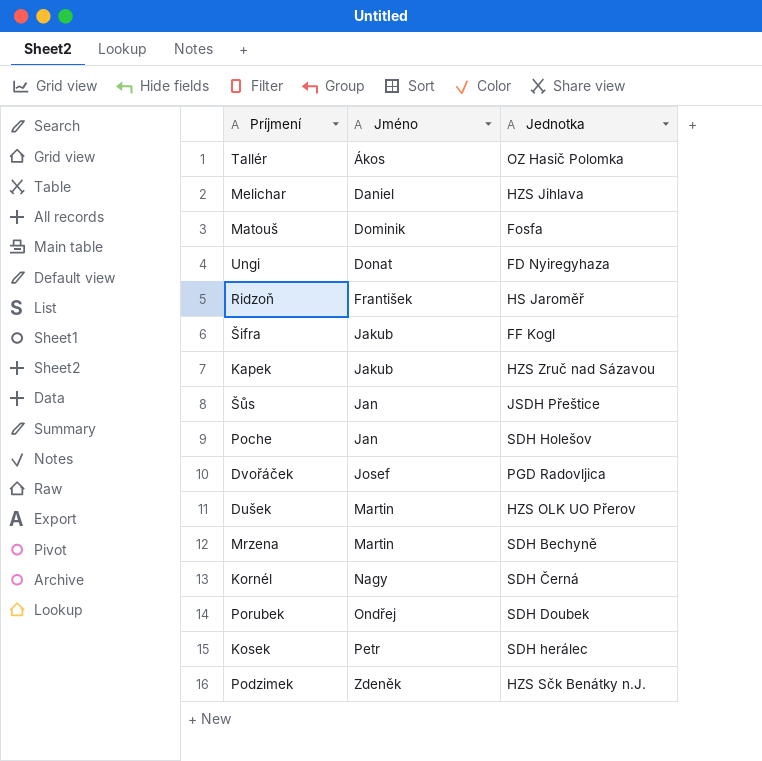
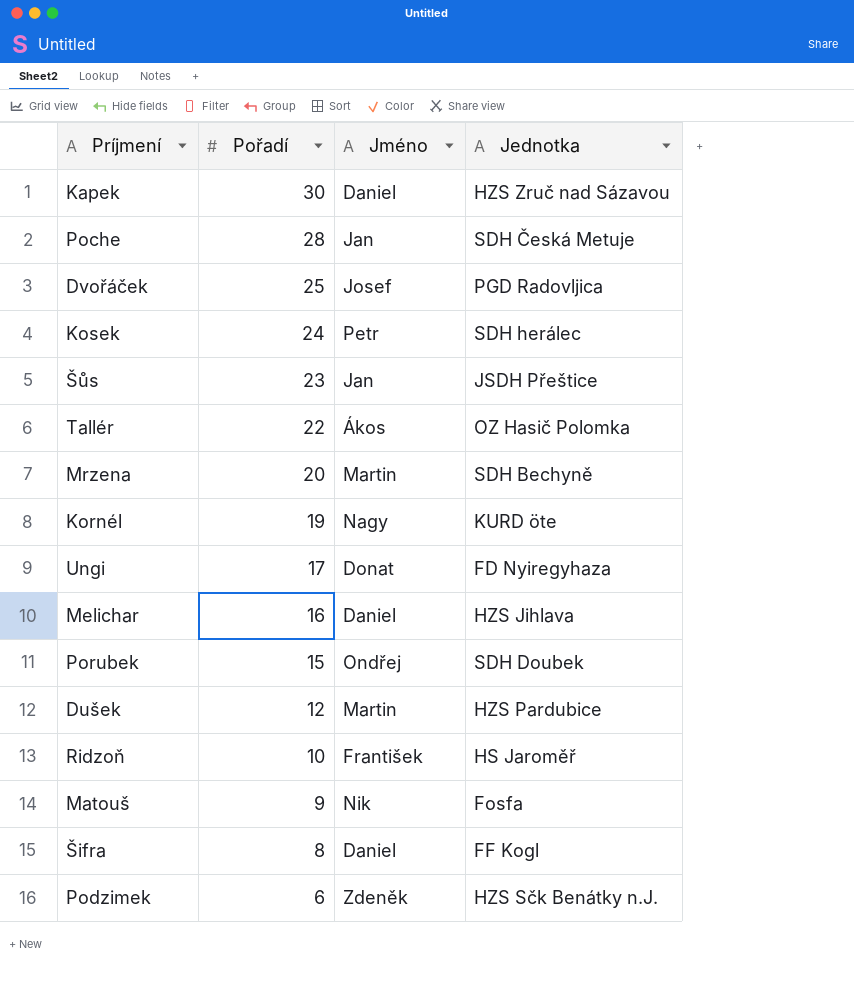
row order: Jméno ascending -> Pořadí descending
column Pořadí | position: none -> 2
Kapek | Jméno: Jakub -> Daniel
Poche | Jednotka: SDH Holešov -> SDH Česká Metuje
Kornél | Jednotka: SDH Černá -> KURD öte
Dušek | Jednotka: HZS OLK UO Přerov -> HZS Pardubice
Matouš | Jméno: Dominik -> Nik
Šifra | Jméno: Jakub -> Daniel

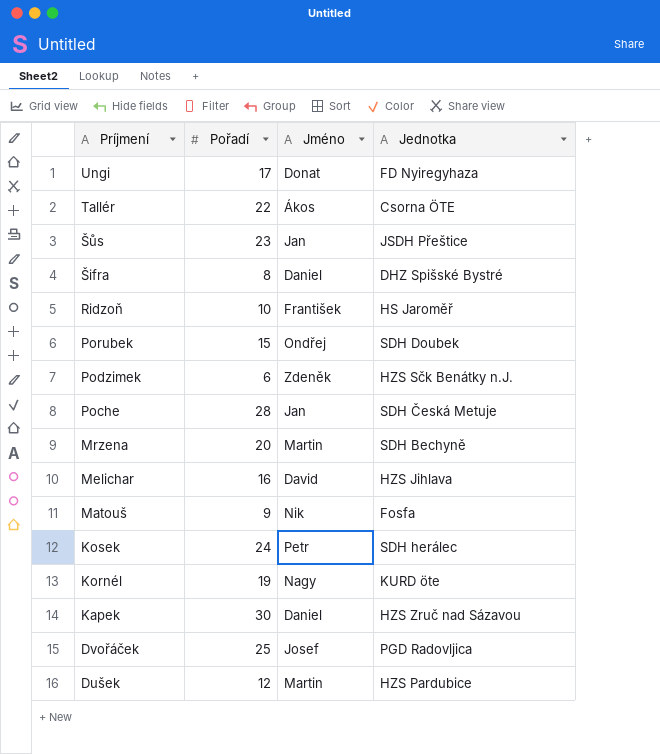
row order: Pořadí descending -> Príjmení descending
Tallér | Jednotka: OZ Hasič Polomka -> Csorna ÖTE
Šifra | Jednotka: FF Kogl -> DHZ Spišské Bystré
Melichar | Jméno: Daniel -> David

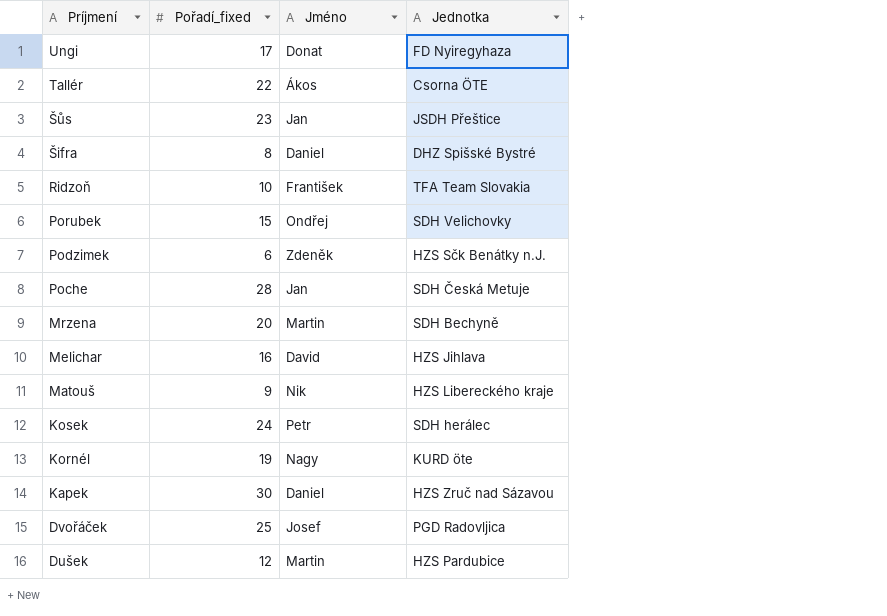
column name: Pořadí -> Pořadí_fixed
Ridzoň | Jednotka: HS Jaroměř -> TFA Team Slovakia
Porubek | Jednotka: SDH Doubek -> SDH Velichovky
Matouš | Jednotka: Fosfa -> HZS Libereckého kraje

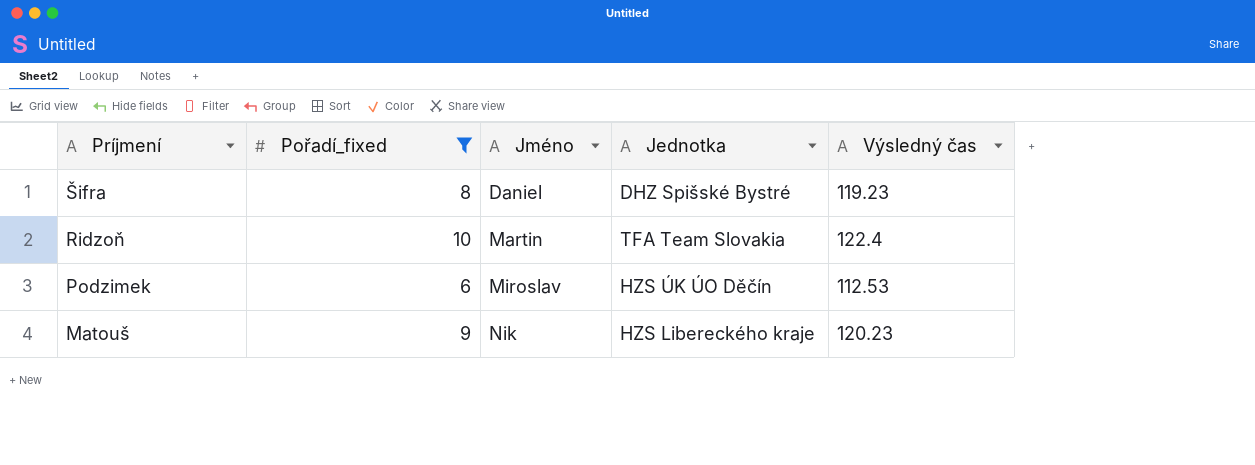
filter: none -> Pořadí_fixed <= 10
column Výsledný čas | position: none -> 5
Ridzoň | Jméno: František -> Martin
Podzimek | Jméno: Zdeněk -> Miroslav
Podzimek | Jednotka: HZS Sčk Benátky n.J. -> HZS ÚK ÚO Děčín

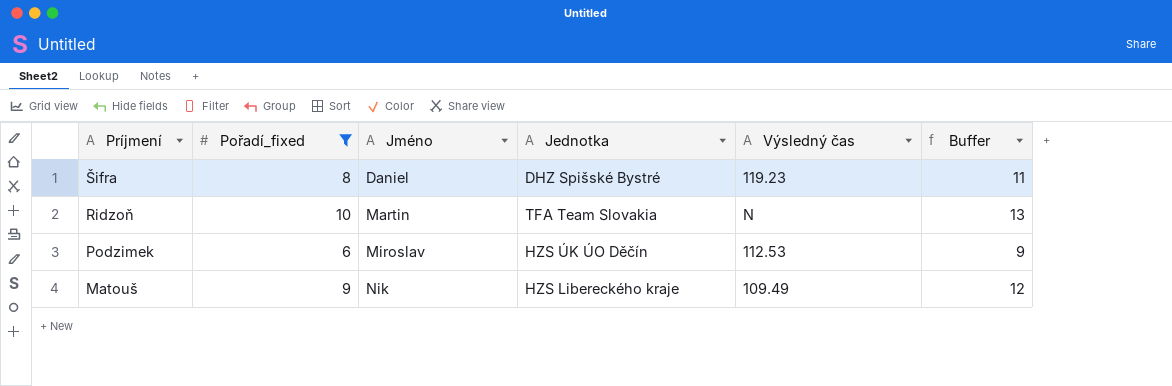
column Buffer | formula: none -> [Pořadí_fixed] + 3
Ridzoň | Výsledný čas: 122.4 -> N
Matouš | Výsledný čas: 120.23 -> 109.49

